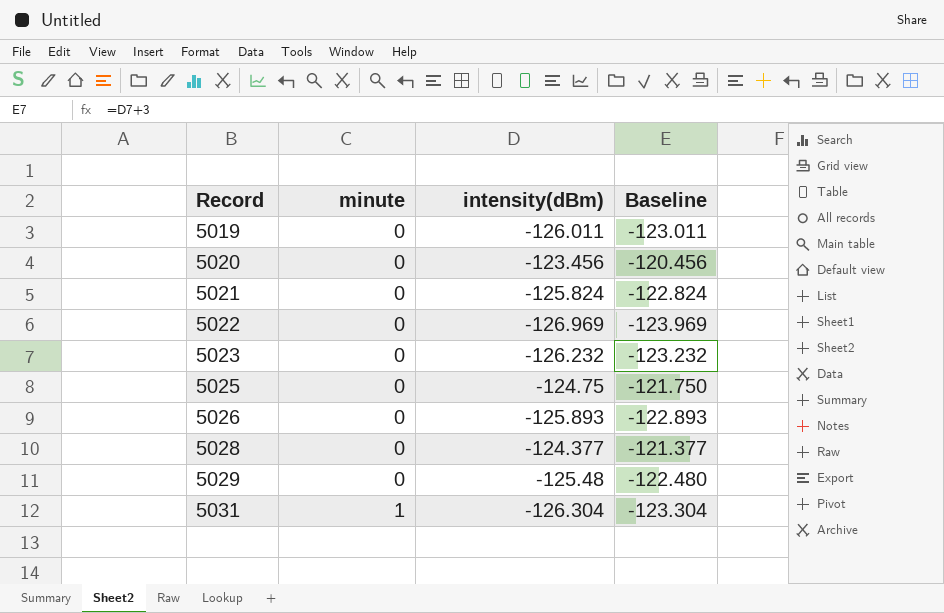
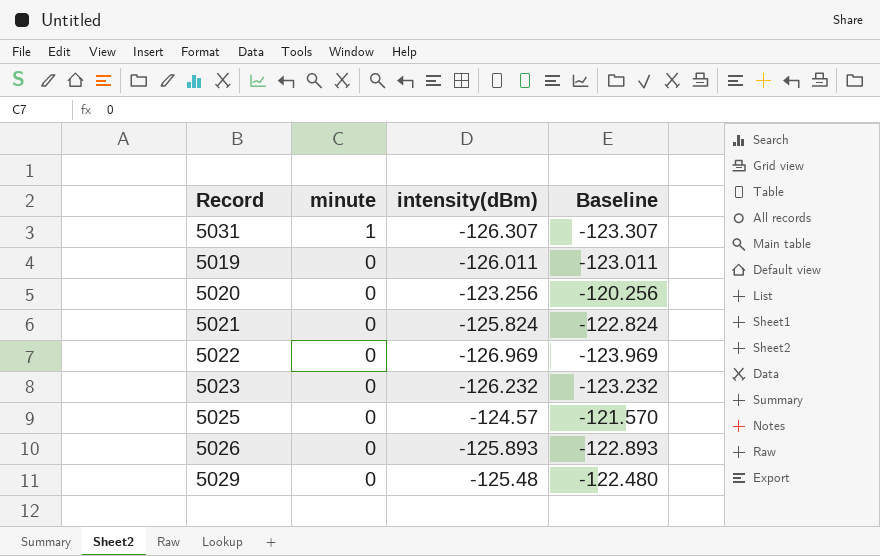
row order: Record ascending -> minute descending
row 5028: 0 | -124.377 | -121.377 -> none
5031 | intensity(dBm): -126.304 -> -126.307
5031 | Baseline: -123.304 -> -123.307
5020 | intensity(dBm): -123.456 -> -123.256
5020 | Baseline: -120.456 -> -120.256
5025 | intensity(dBm): -124.75 -> -124.57
5025 | Baseline: -121.750 -> -121.570

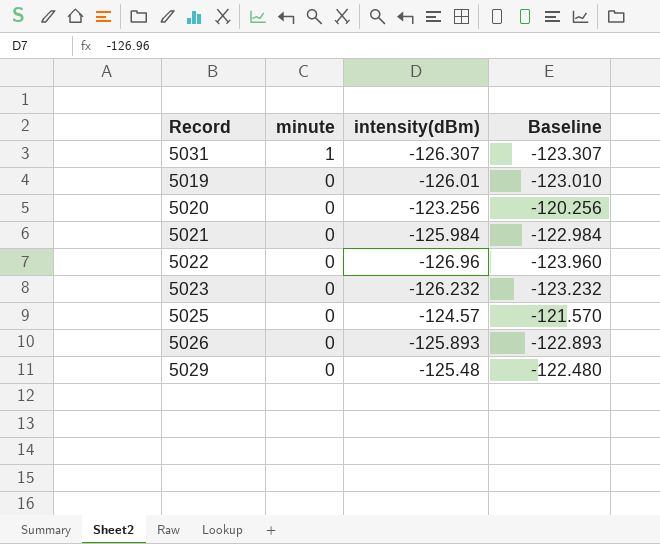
5019 | intensity(dBm): -126.011 -> -126.01
5019 | Baseline: -123.011 -> -123.010
5021 | intensity(dBm): -125.824 -> -125.984
5021 | Baseline: -122.824 -> -122.984
5022 | intensity(dBm): -126.969 -> -126.96
5022 | Baseline: -123.969 -> -123.960

